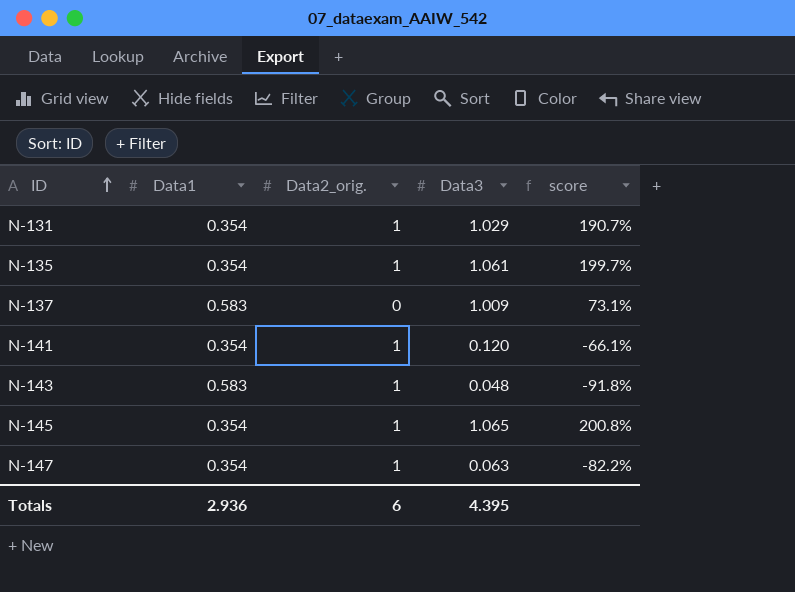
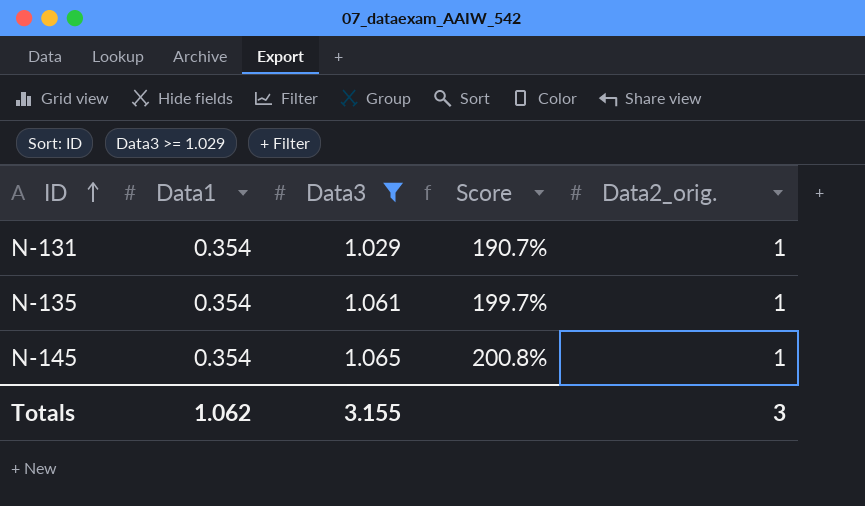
filter: none -> Data3 >= 1.029
column name: score -> Score
column Data2_orig. | position: 3 -> 5
Totals | Data1: 2.936 -> 1.062
Totals | Data3: 4.395 -> 3.155
Totals | Data2_orig.: 6 -> 3

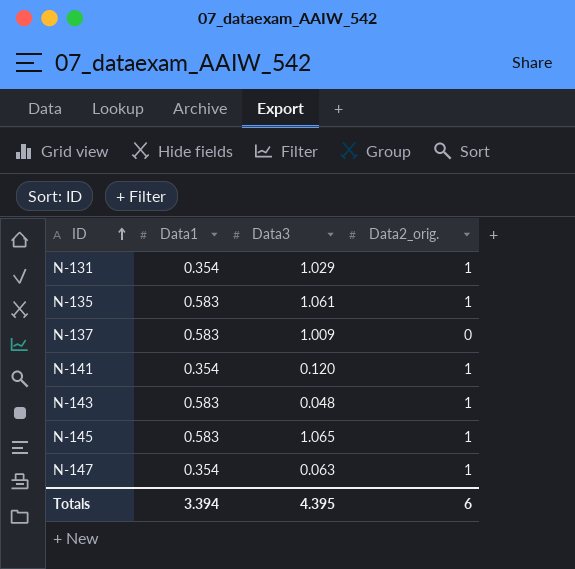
filter: Data3 >= 1.029 -> none
column Score | formula: ([Data3] - [Data1]) / [Data1] -> none
N-135 | Data1: 0.354 -> 0.583
N-145 | Data1: 0.354 -> 0.583
Totals | Data1: 1.062 -> 3.394
Totals | Data3: 3.155 -> 4.395
Totals | Data2_orig.: 3 -> 6

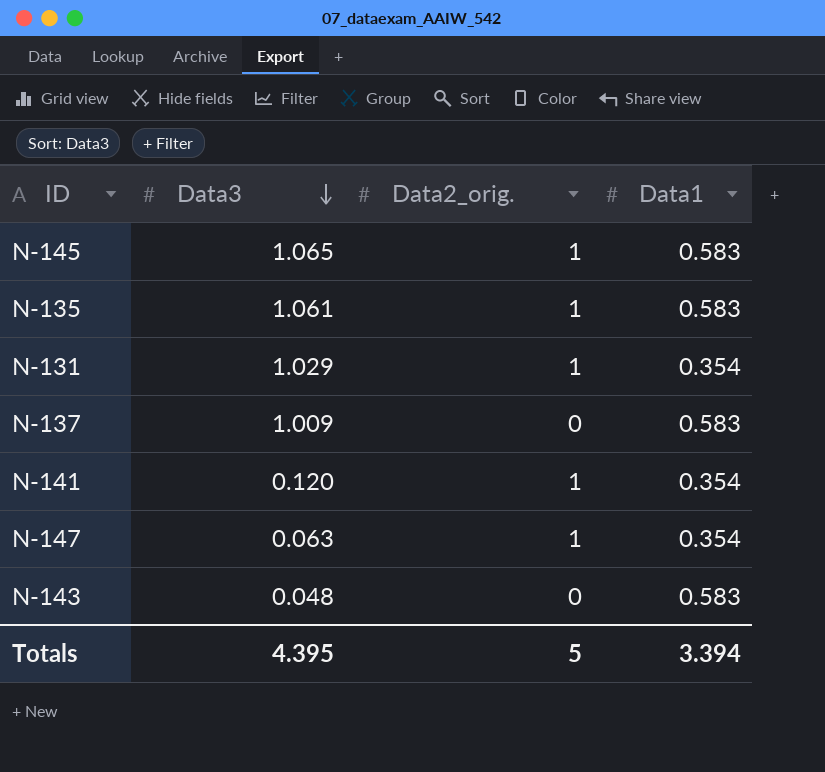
row order: ID ascending -> Data3 descending
column Data1 | position: 2 -> 4
N-143 | Data2_orig.: 1 -> 0
Totals | Data2_orig.: 6 -> 5

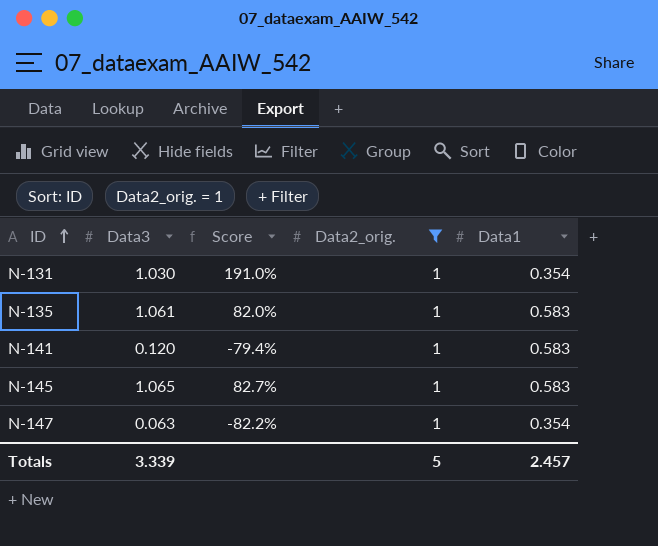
filter: none -> Data2_orig. = 1
row order: Data3 descending -> ID ascending
column Score | formula: none -> ([Data3] - [Data1]) / [Data1]
N-131 | Data3: 1.029 -> 1.030
N-141 | Data1: 0.354 -> 0.583
Totals | Data3: 4.395 -> 3.339
Totals | Data1: 3.394 -> 2.457

